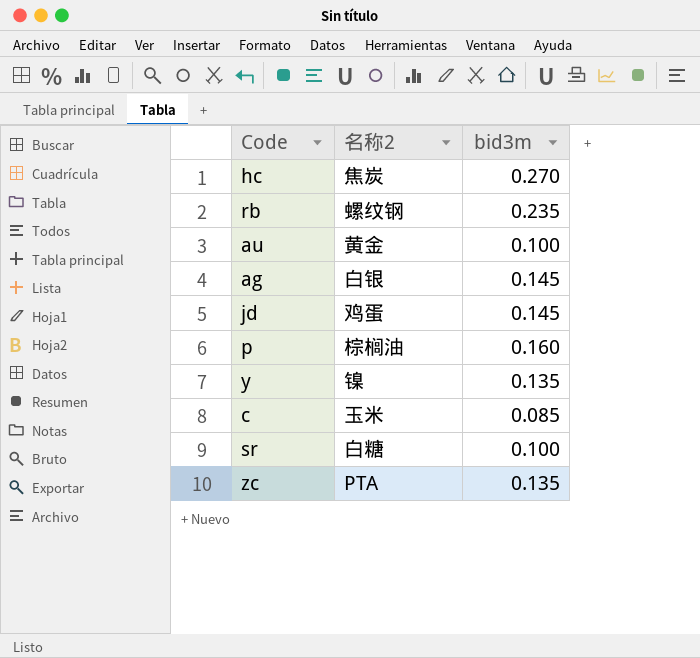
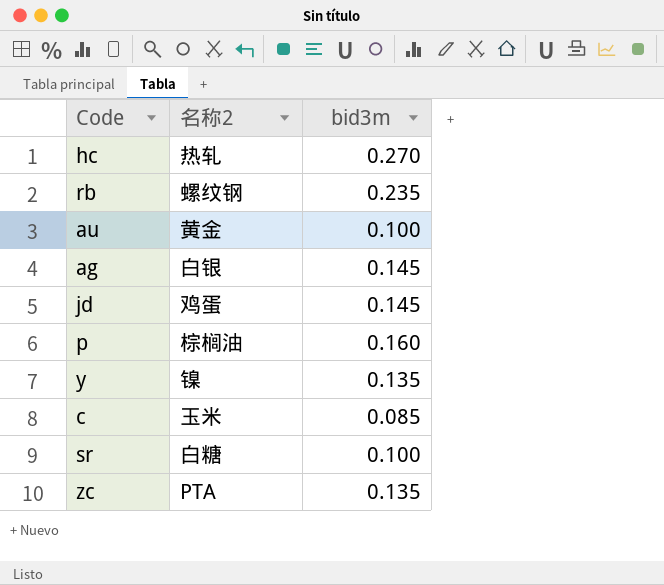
hc | 名称2: 焦炭 -> 热轧

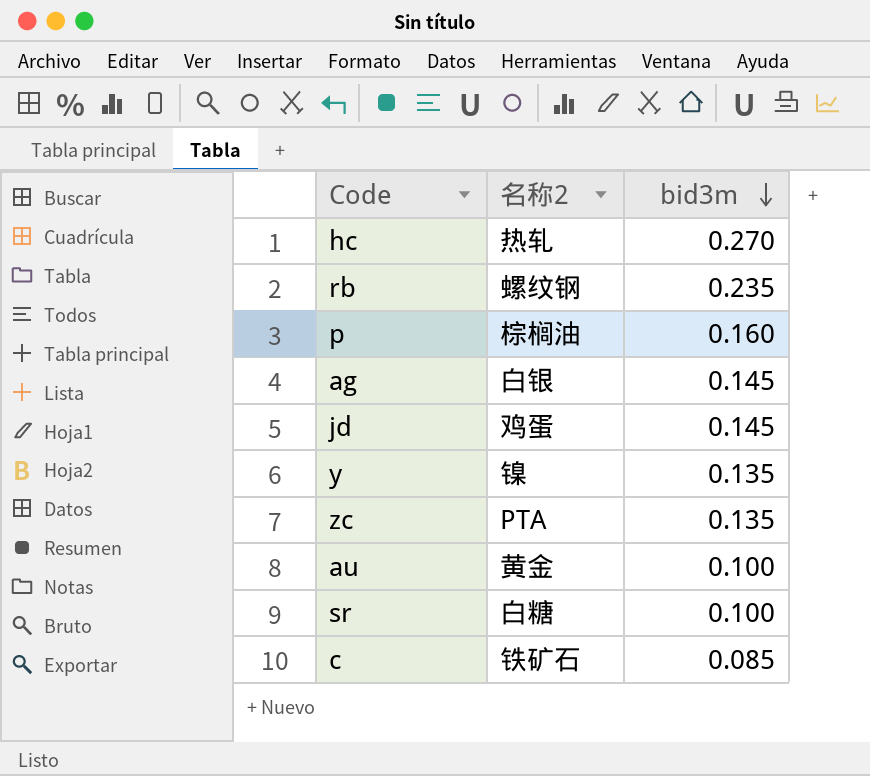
row order: none -> bid3m descending
c | 名称2: 玉米 -> 铁矿石

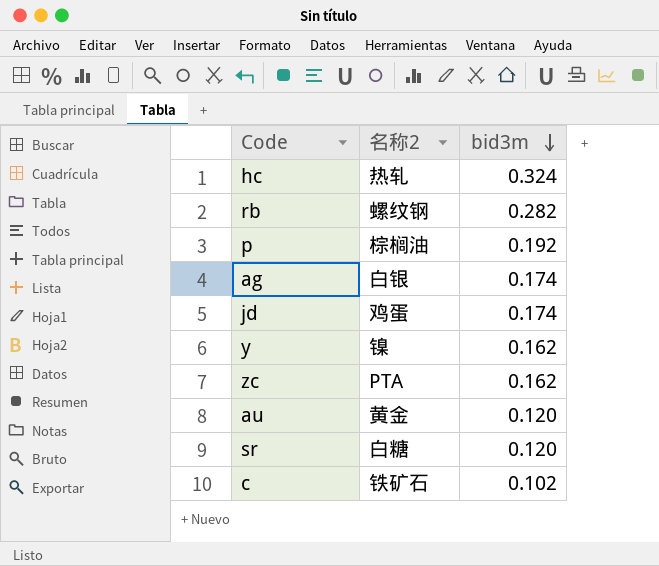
hc | bid3m: 0.270 -> 0.324
rb | bid3m: 0.235 -> 0.282
p | bid3m: 0.160 -> 0.192
ag | bid3m: 0.145 -> 0.174
jd | bid3m: 0.145 -> 0.174
y | bid3m: 0.135 -> 0.162
zc | bid3m: 0.135 -> 0.162
au | bid3m: 0.100 -> 0.120
sr | bid3m: 0.100 -> 0.120
c | bid3m: 0.085 -> 0.102

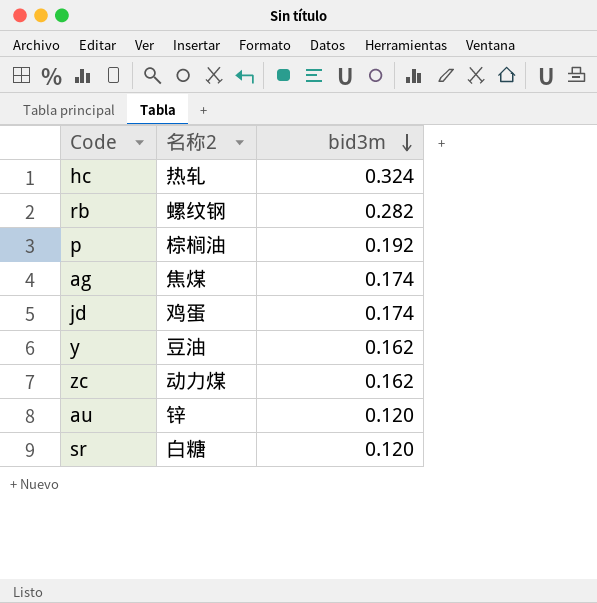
row c: 铁矿石 | 0.102 -> none
ag | 名称2: 白银 -> 焦煤
y | 名称2: 镍 -> 豆油
zc | 名称2: PTA -> 动力煤
au | 名称2: 黄金 -> 锌

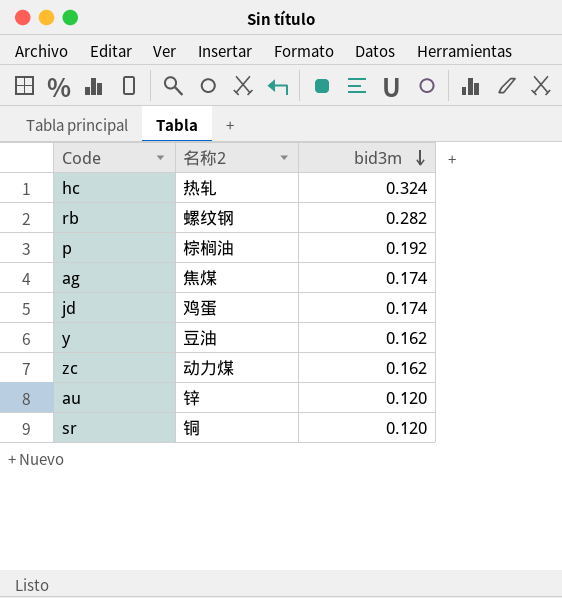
sr | 名称2: 白糖 -> 铜

